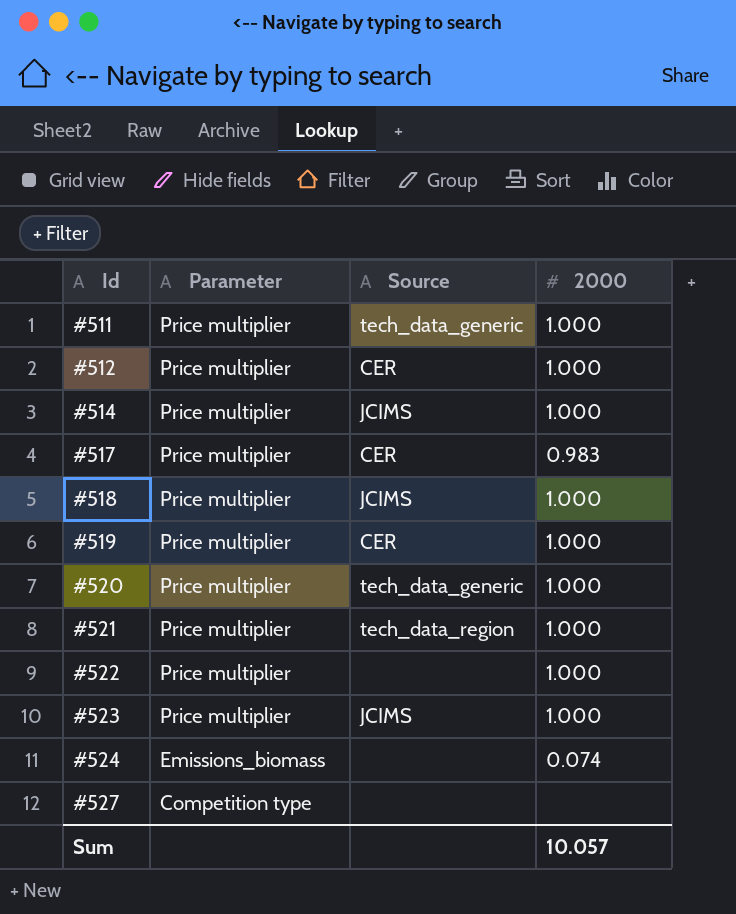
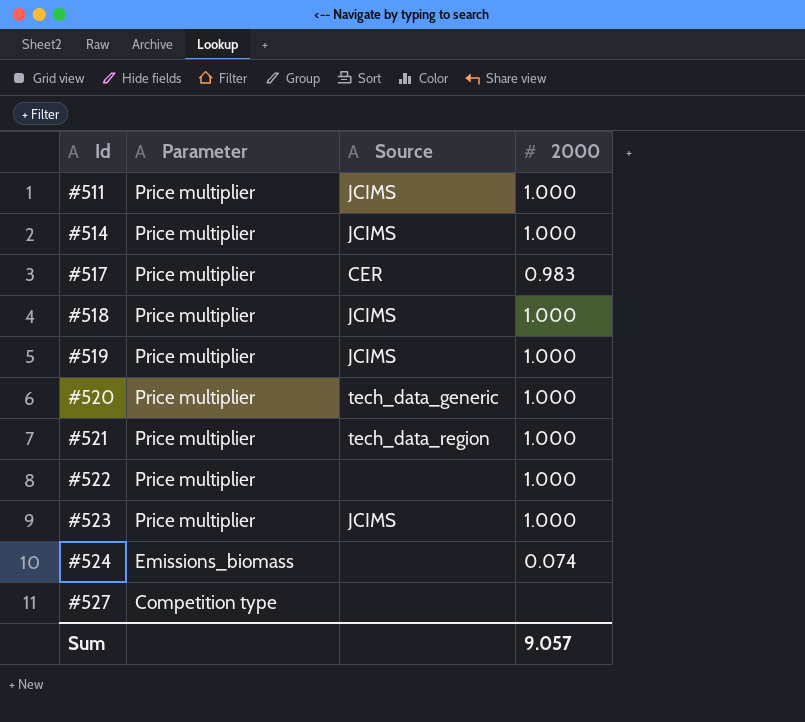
row #512: Price multiplier | CER | 1.000 -> none
#511 | Source: tech_data_generic -> JCIMS
#519 | Source: CER -> JCIMS
Sum | 2000: 10.057 -> 9.057

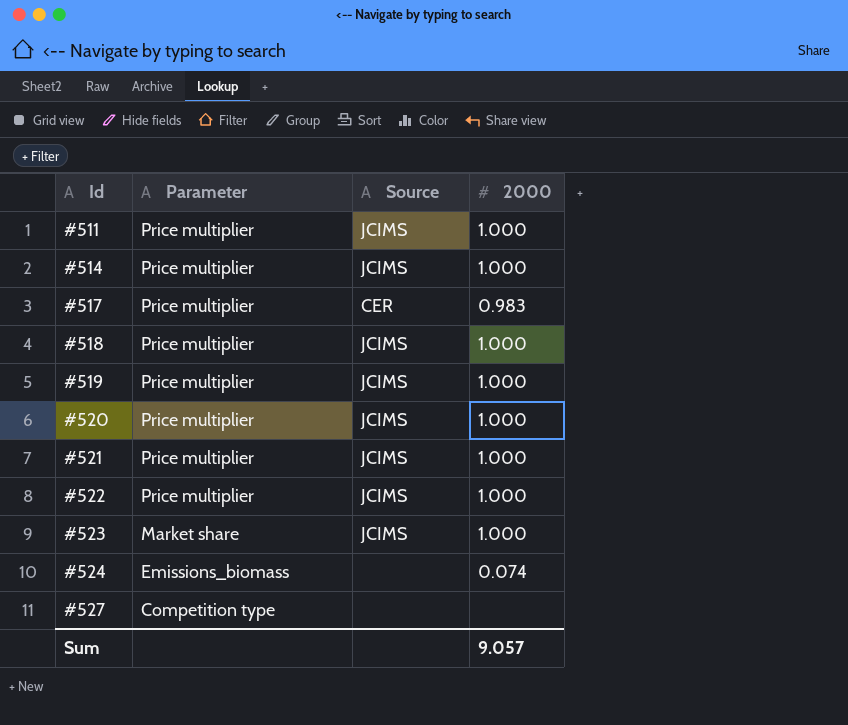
#520 | Source: tech_data_generic -> JCIMS
#521 | Source: tech_data_region -> JCIMS
#522 | Source: none -> JCIMS
#523 | Parameter: Price multiplier -> Market share

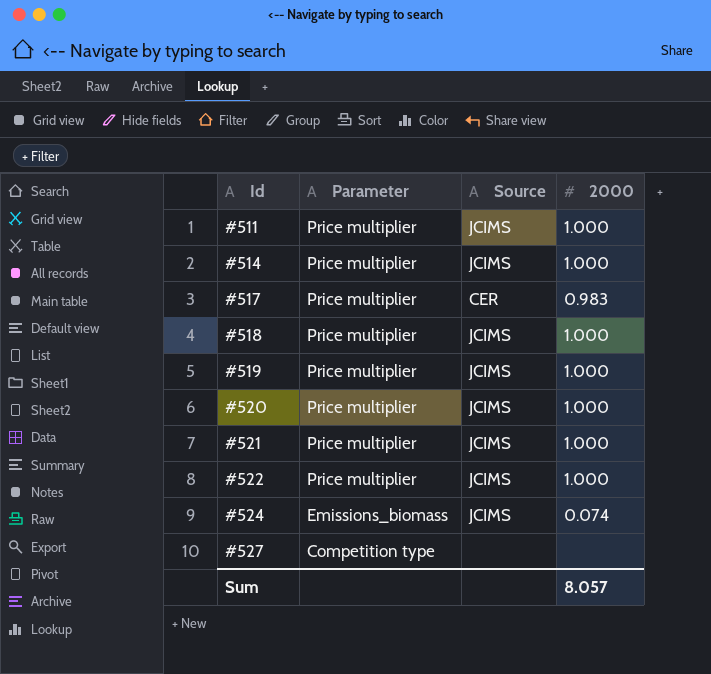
row #523: Market share | JCIMS | 1.000 -> none
#524 | Source: none -> JCIMS
Sum | 2000: 9.057 -> 8.057

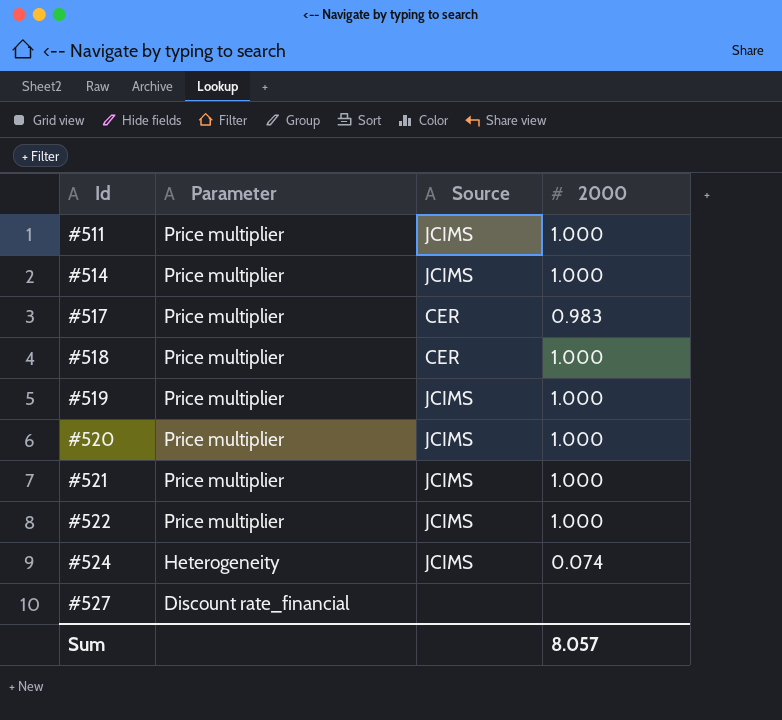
#518 | Source: JCIMS -> CER
#524 | Parameter: Emissions_biomass -> Heterogeneity
#527 | Parameter: Competition type -> Discount rate_financial

